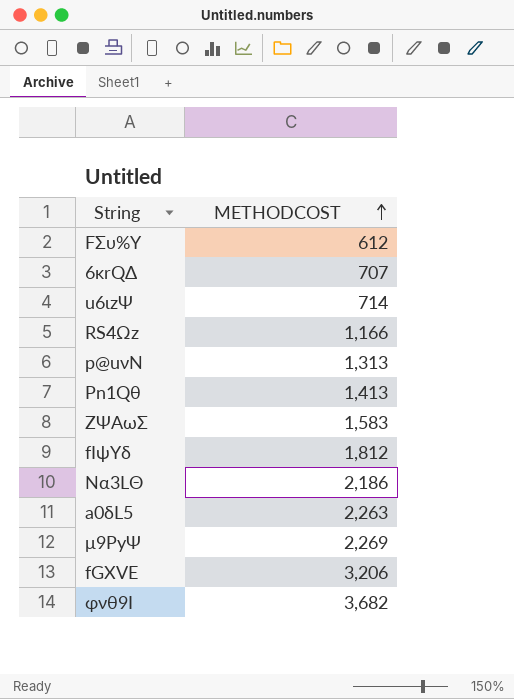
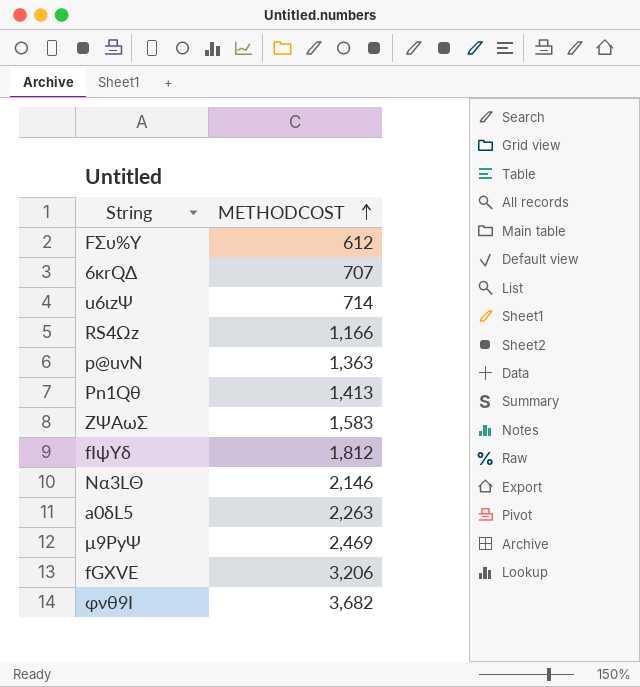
p@uνN | METHODCOST: 1,313 -> 1,363
Nα3LΘ | METHODCOST: 2,186 -> 2,146
μ9PyΨ | METHODCOST: 2,269 -> 2,469

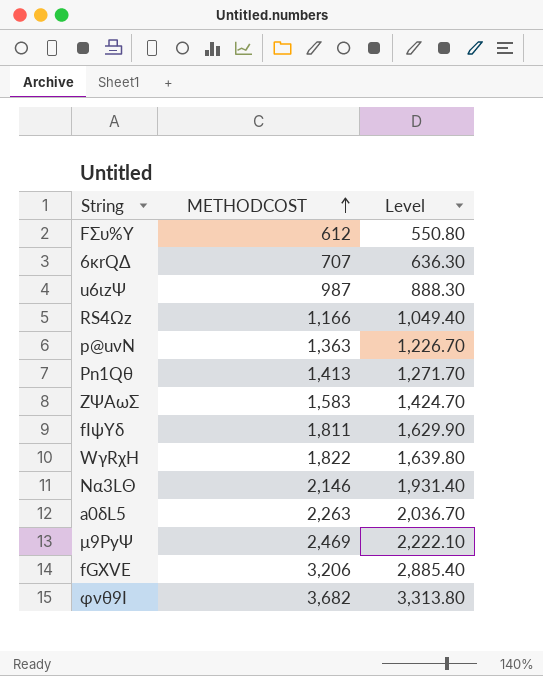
column Level | formula: none -> [METHODCOST] * 0.9
u6ιzΨ | METHODCOST: 714 -> 987
fIψYδ | METHODCOST: 1,812 -> 1,811
row WγRχH: none -> 1,822 | 1,639.80

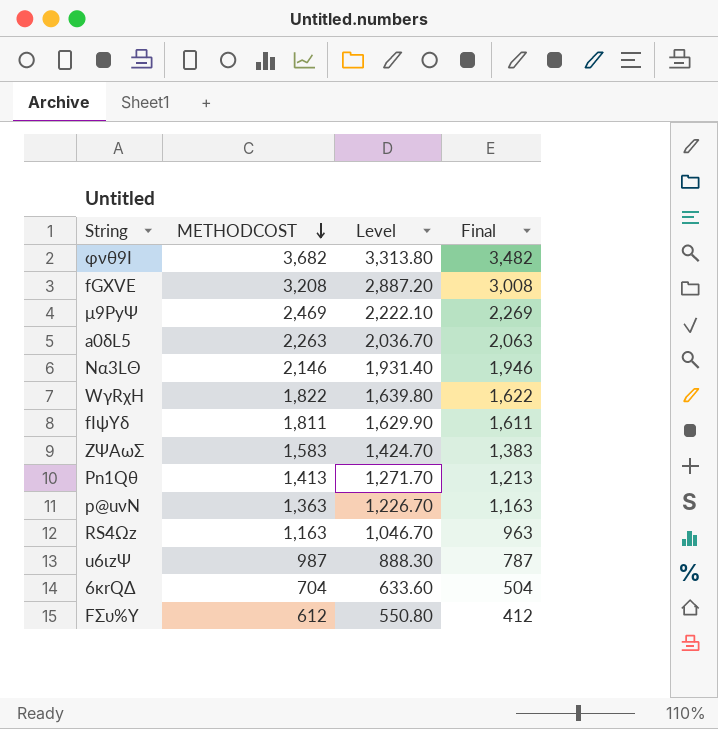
row order: METHODCOST ascending -> METHODCOST descending
column Final | formula: none -> [METHODCOST] - 200
fGXVE | METHODCOST: 3,206 -> 3,208
fGXVE | Level: 2,885.40 -> 2,887.20
RS4Ωz | METHODCOST: 1,166 -> 1,163
RS4Ωz | Level: 1,049.40 -> 1,046.70
6κrQΔ | METHODCOST: 707 -> 704
6κrQΔ | Level: 636.30 -> 633.60

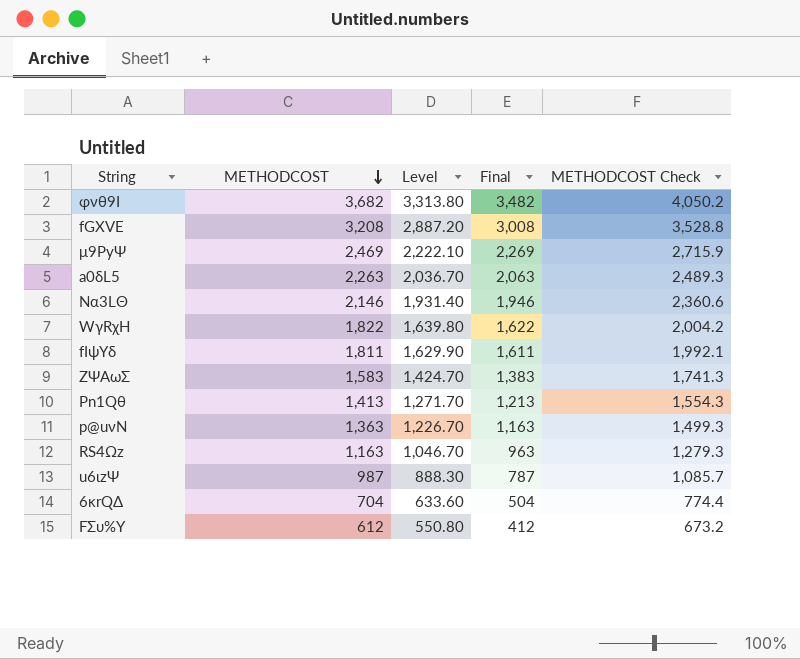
column METHODCOST Check | formula: none -> [METHODCOST] * 1.1

